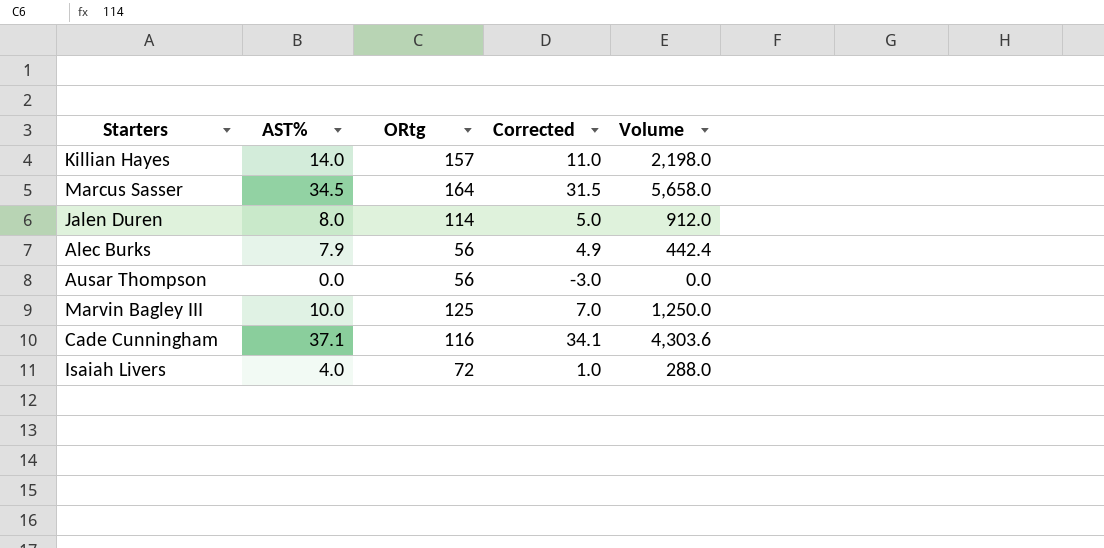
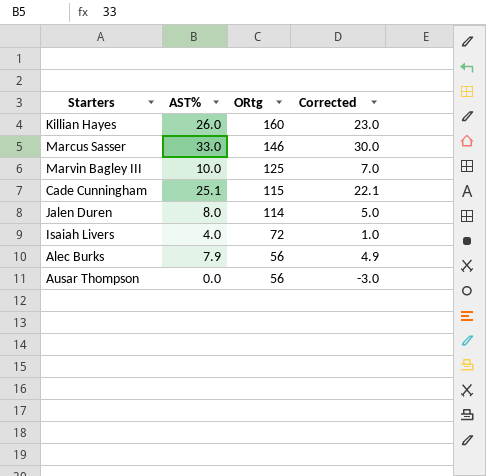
row order: none -> ORtg descending
column Volume | formula: [AST%] * [ORtg] -> none
Killian Hayes | AST%: 14.0 -> 26.0
Killian Hayes | ORtg: 157 -> 160
Killian Hayes | Corrected: 11.0 -> 23.0
Marcus Sasser | AST%: 34.5 -> 33.0
Marcus Sasser | ORtg: 164 -> 146
Marcus Sasser | Corrected: 31.5 -> 30.0
Cade Cunningham | AST%: 37.1 -> 25.1
Cade Cunningham | ORtg: 116 -> 115
Cade Cunningham | Corrected: 34.1 -> 22.1

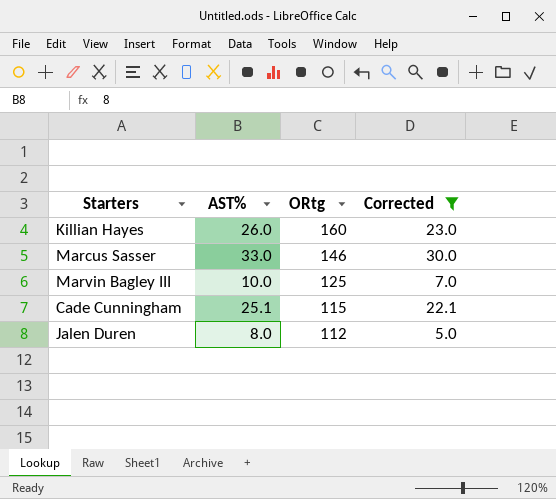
filter: none -> Corrected >= 5.0
Jalen Duren | ORtg: 114 -> 112

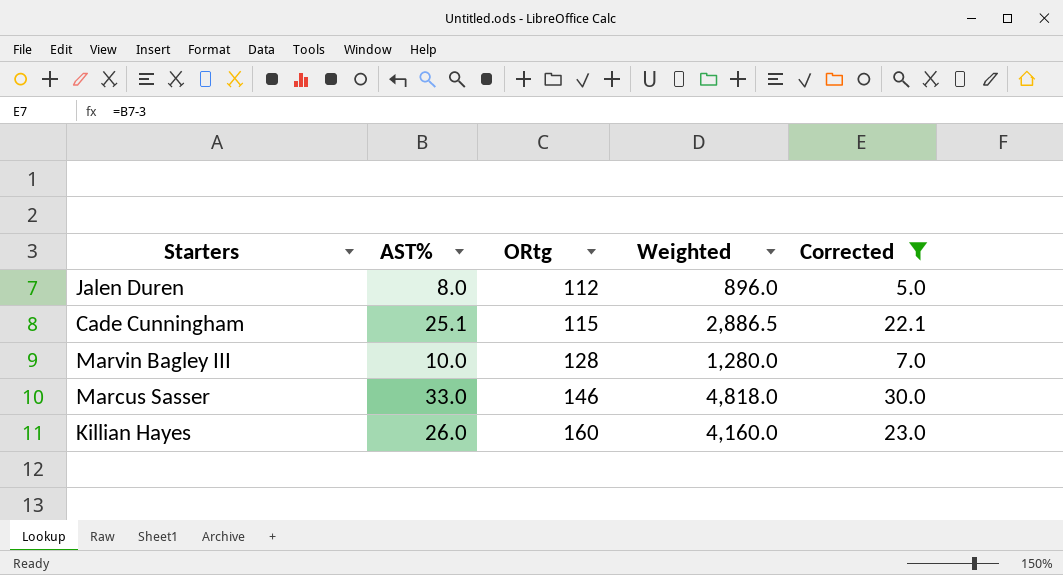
row order: ORtg descending -> ORtg ascending
column Weighted | formula: none -> [AST%] * [ORtg]
Marvin Bagley III | ORtg: 125 -> 128

